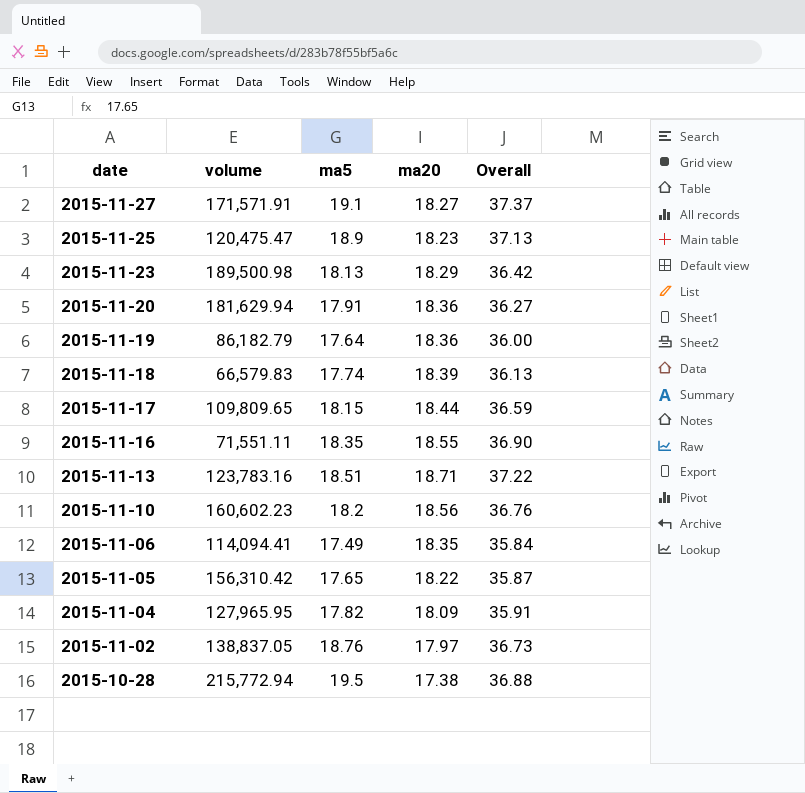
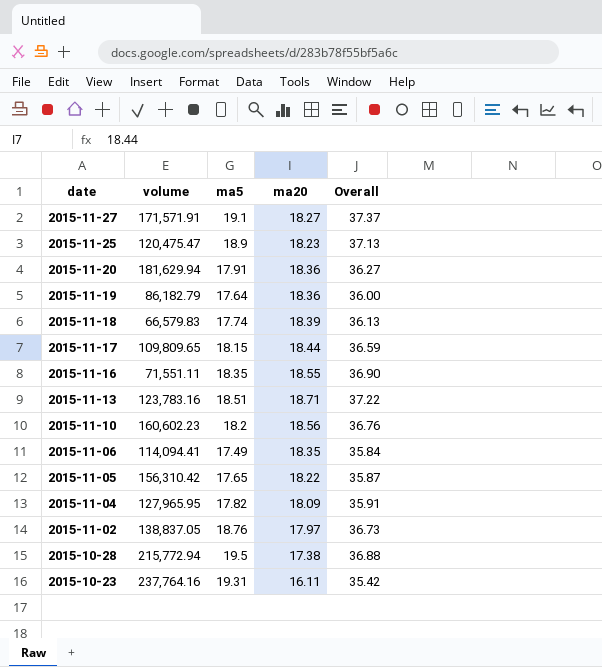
row 2015-11-23: 189,500.98 | 18.13 | 18.29 | 36.42 -> none
row 2015-10-23: none -> 237,764.16 | 19.31 | 16.11 | 35.42

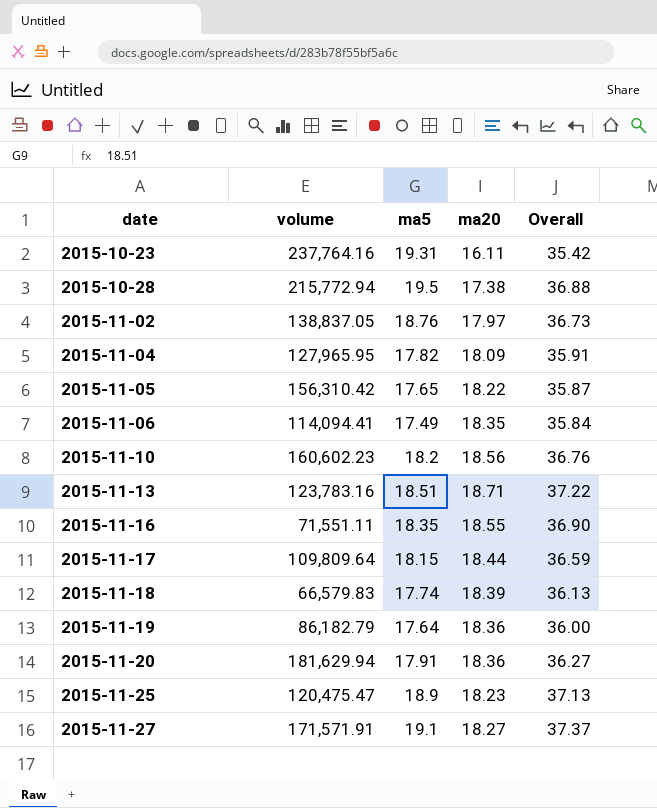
row order: date descending -> date ascending
2015-11-17 | volume: 109,809.65 -> 109,809.64

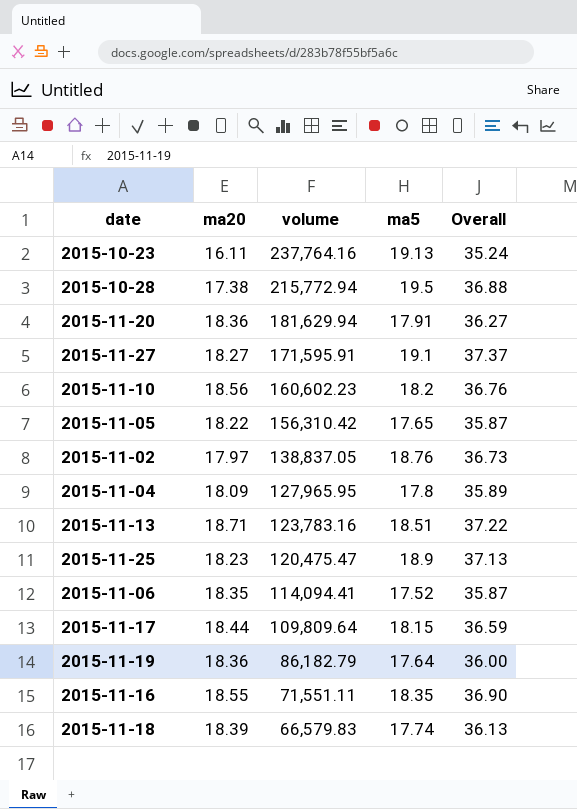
row order: date ascending -> volume descending
column ma20 | position: 4 -> 2
2015-10-23 | ma5: 19.31 -> 19.13
2015-10-23 | Overall: 35.42 -> 35.24
2015-11-27 | volume: 171,571.91 -> 171,595.91
2015-11-04 | ma5: 17.82 -> 17.8
2015-11-04 | Overall: 35.91 -> 35.89
2015-11-06 | ma5: 17.49 -> 17.52
2015-11-06 | Overall: 35.84 -> 35.87

